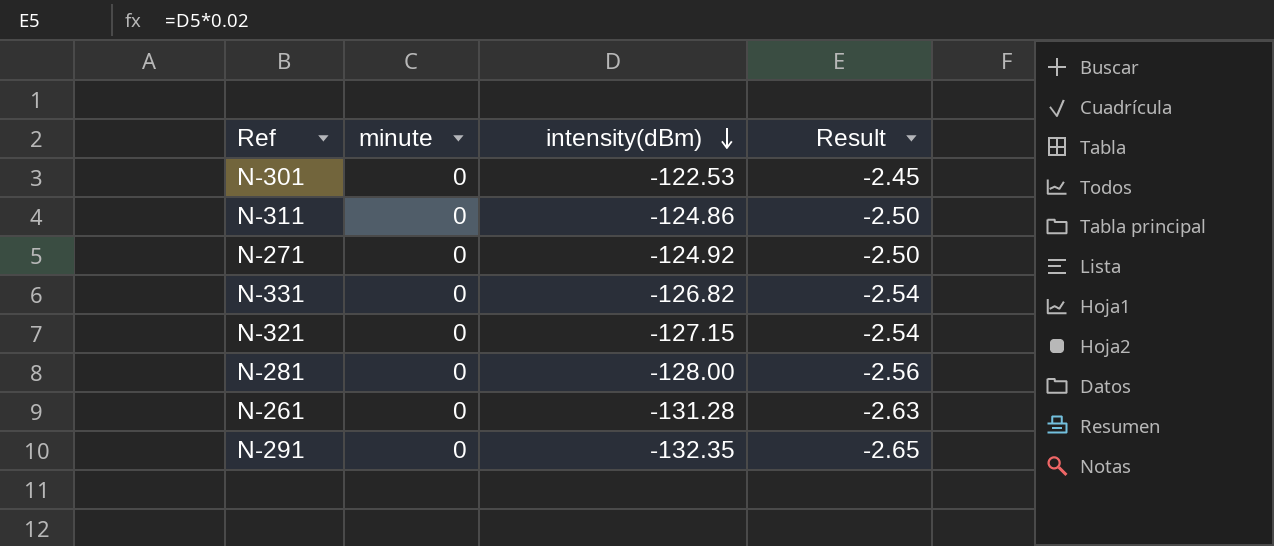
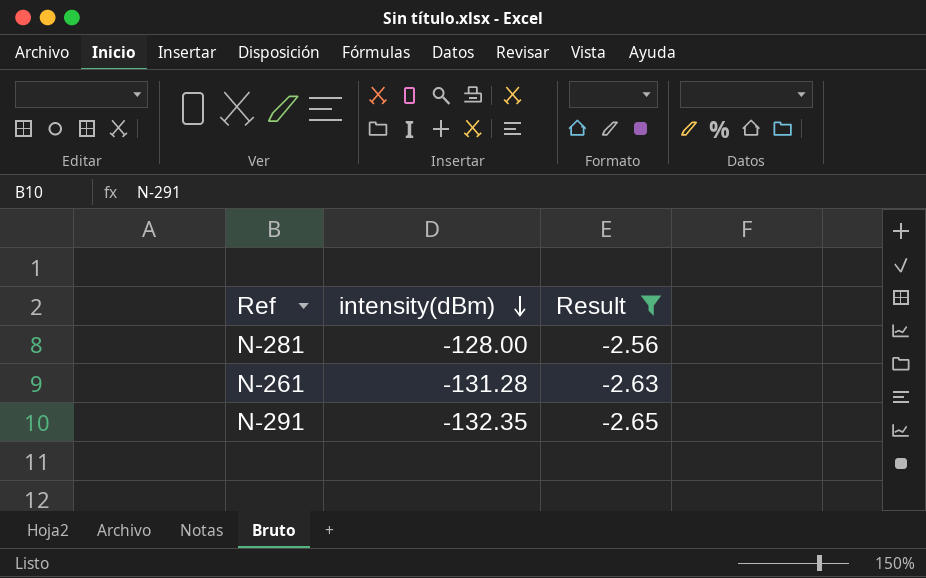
filter: none -> Result <= -2.56
column minute | position: 2 -> none

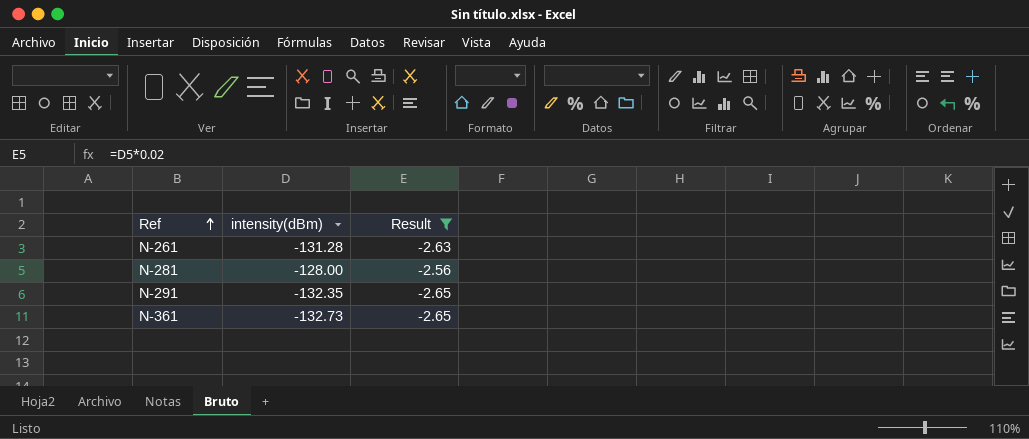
row order: intensity(dBm) descending -> Ref ascending
row N-361: none -> -132.73 | -2.65

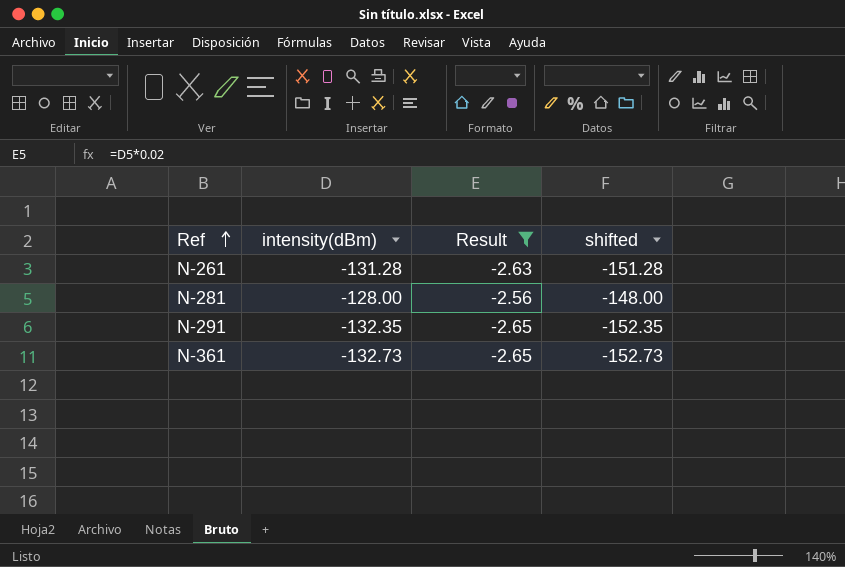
column shifted | formula: none -> [intensity(dBm)] - 20

